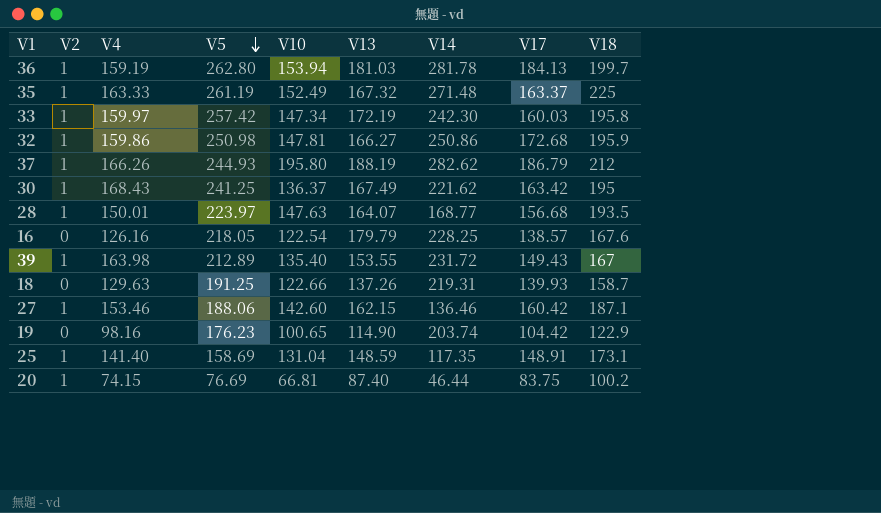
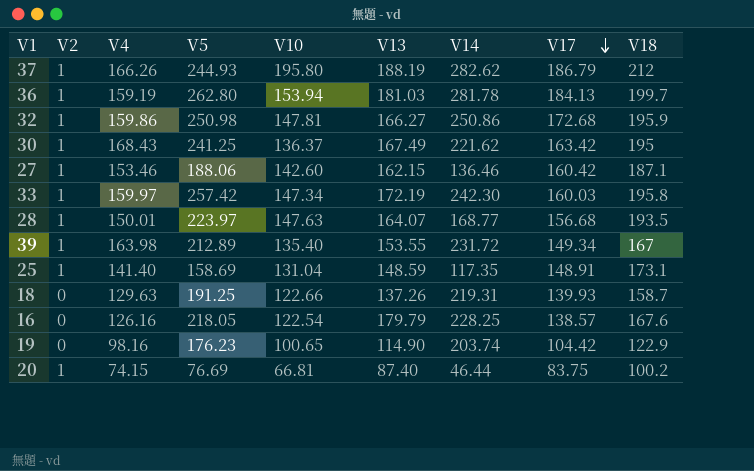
row order: V5 descending -> V17 descending
row 35: 1 | 163.33 | 261.19 | 152.49 | 167.32 | 271.48 | 163.37 | 225 -> none
39 | V17: 149.43 -> 149.34

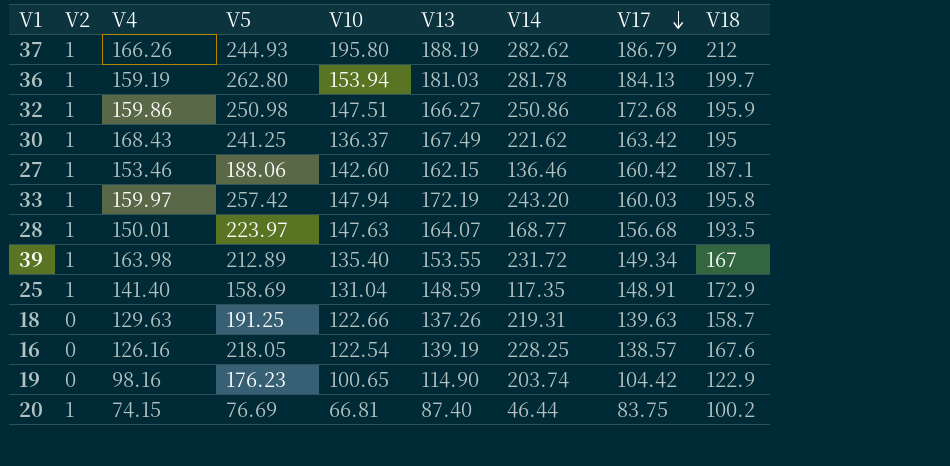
32 | V10: 147.81 -> 147.51
33 | V10: 147.34 -> 147.94
33 | V14: 242.30 -> 243.20
25 | V18: 173.1 -> 172.9
18 | V17: 139.93 -> 139.63
16 | V13: 179.79 -> 139.19

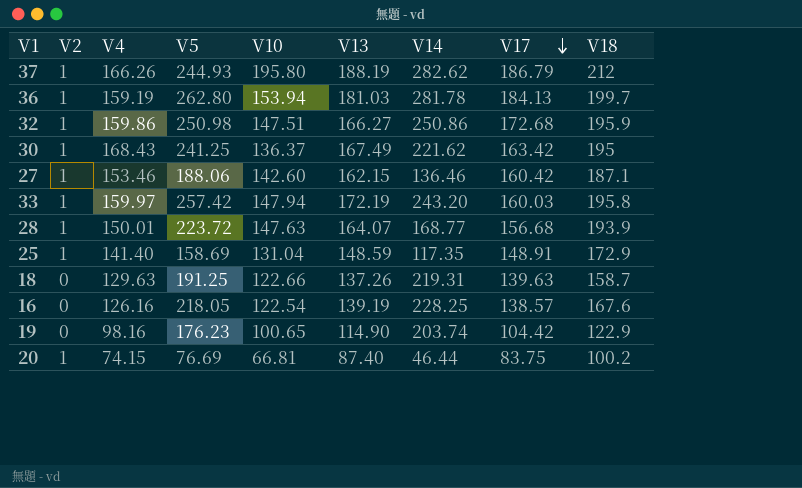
row 39: 1 | 163.98 | 212.89 | 135.40 | 153.55 | 231.72 | 149.34 | 167 -> none
28 | V5: 223.97 -> 223.72
28 | V18: 193.5 -> 193.9

